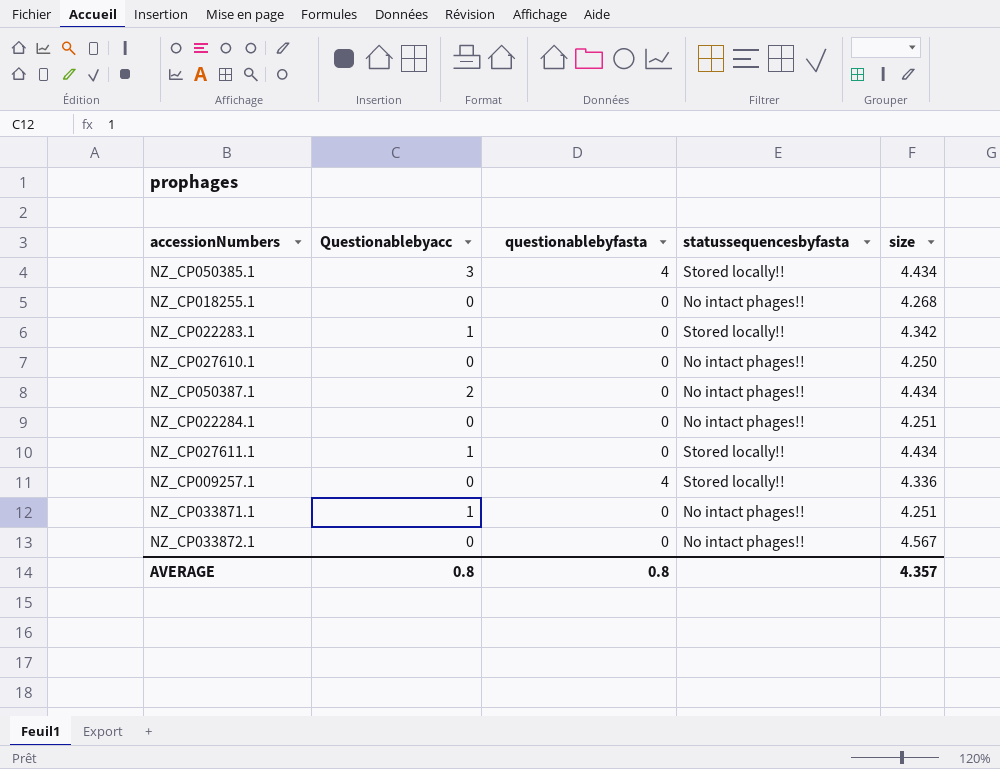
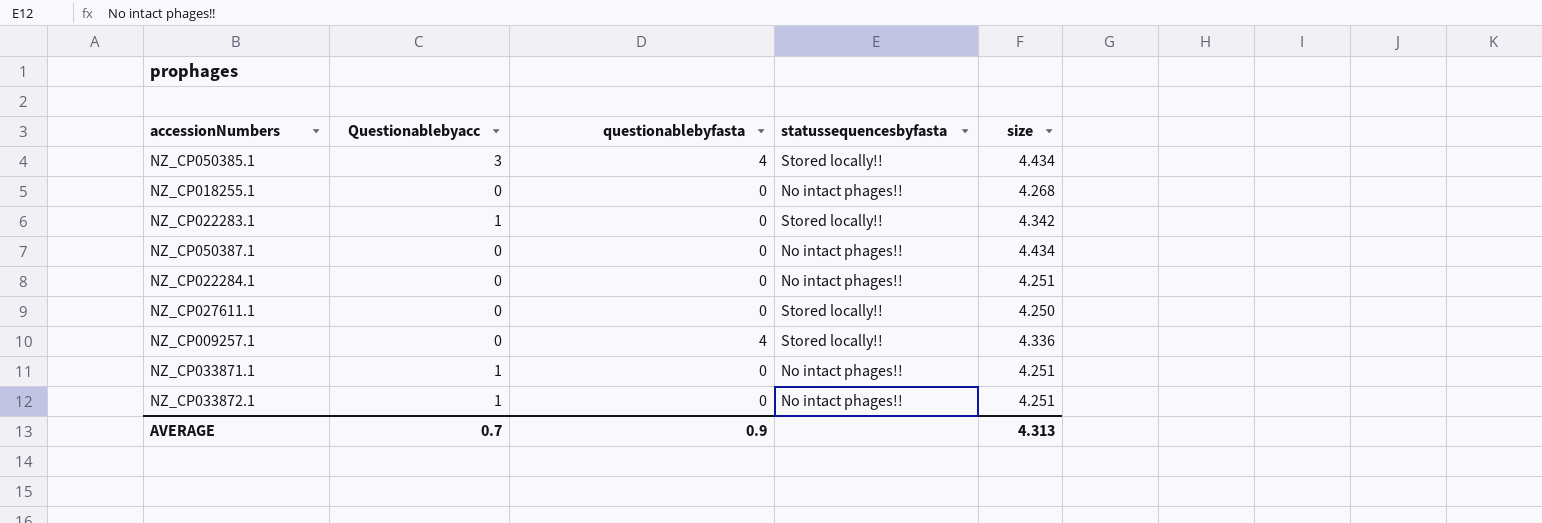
row NZ_CP027610.1: 0 | 0 | No intact phages!! | 4.250 -> none
NZ_CP050387.1 | Questionablebyacc: 2 -> 0
NZ_CP027611.1 | Questionablebyacc: 1 -> 0
NZ_CP027611.1 | size: 4.434 -> 4.250
NZ_CP033872.1 | Questionablebyacc: 0 -> 1
NZ_CP033872.1 | size: 4.567 -> 4.251
AVERAGE | Questionablebyacc: 0.8 -> 0.7
AVERAGE | questionablebyfasta: 0.8 -> 0.9
AVERAGE | size: 4.357 -> 4.313

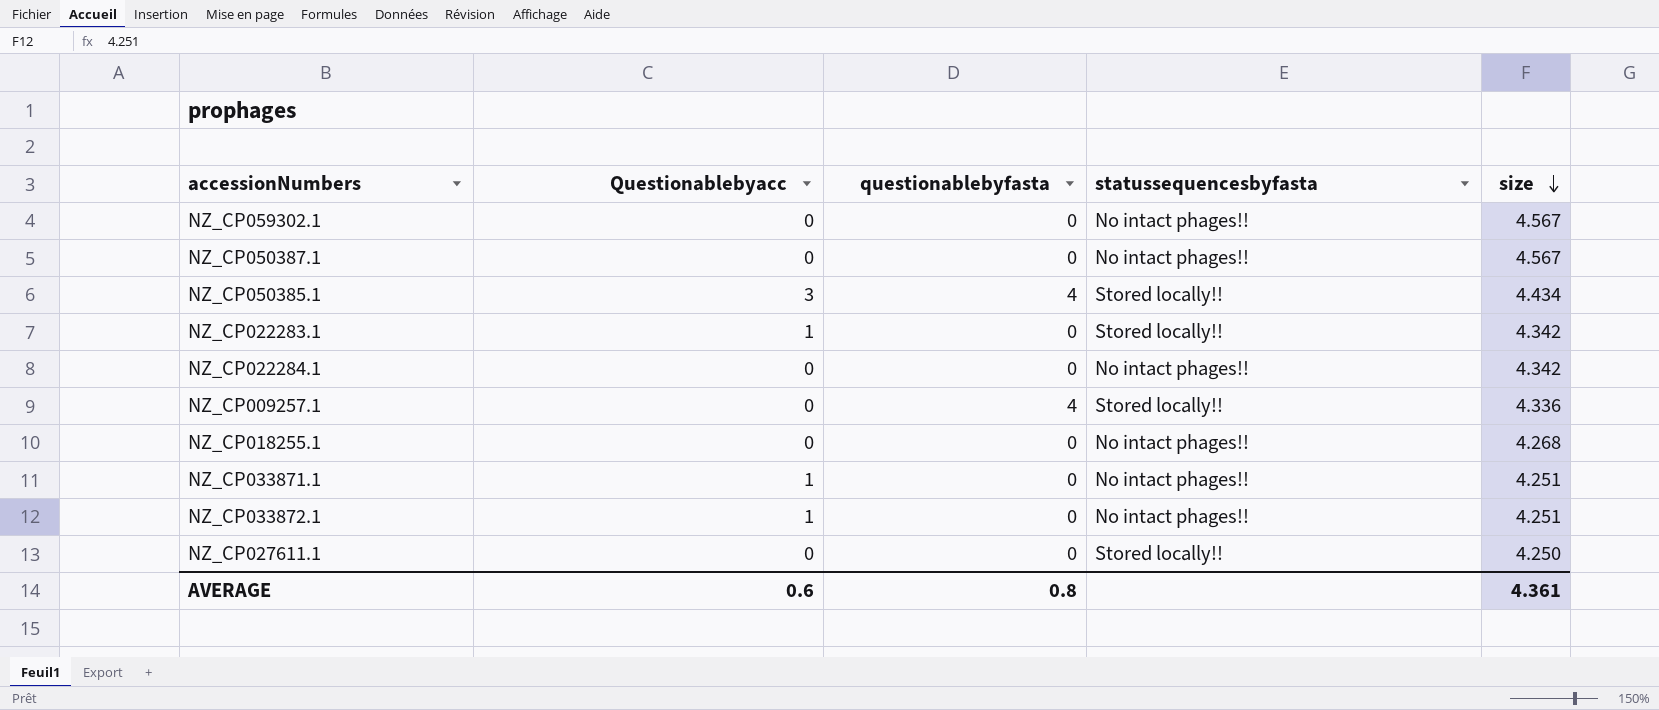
row order: none -> size descending
row NZ_CP059302.1: none -> 0 | 0 | No intact phages!! | 4.567
NZ_CP050387.1 | size: 4.434 -> 4.567
NZ_CP022284.1 | size: 4.251 -> 4.342
AVERAGE | Questionablebyacc: 0.7 -> 0.6
AVERAGE | questionablebyfasta: 0.9 -> 0.8
AVERAGE | size: 4.313 -> 4.361

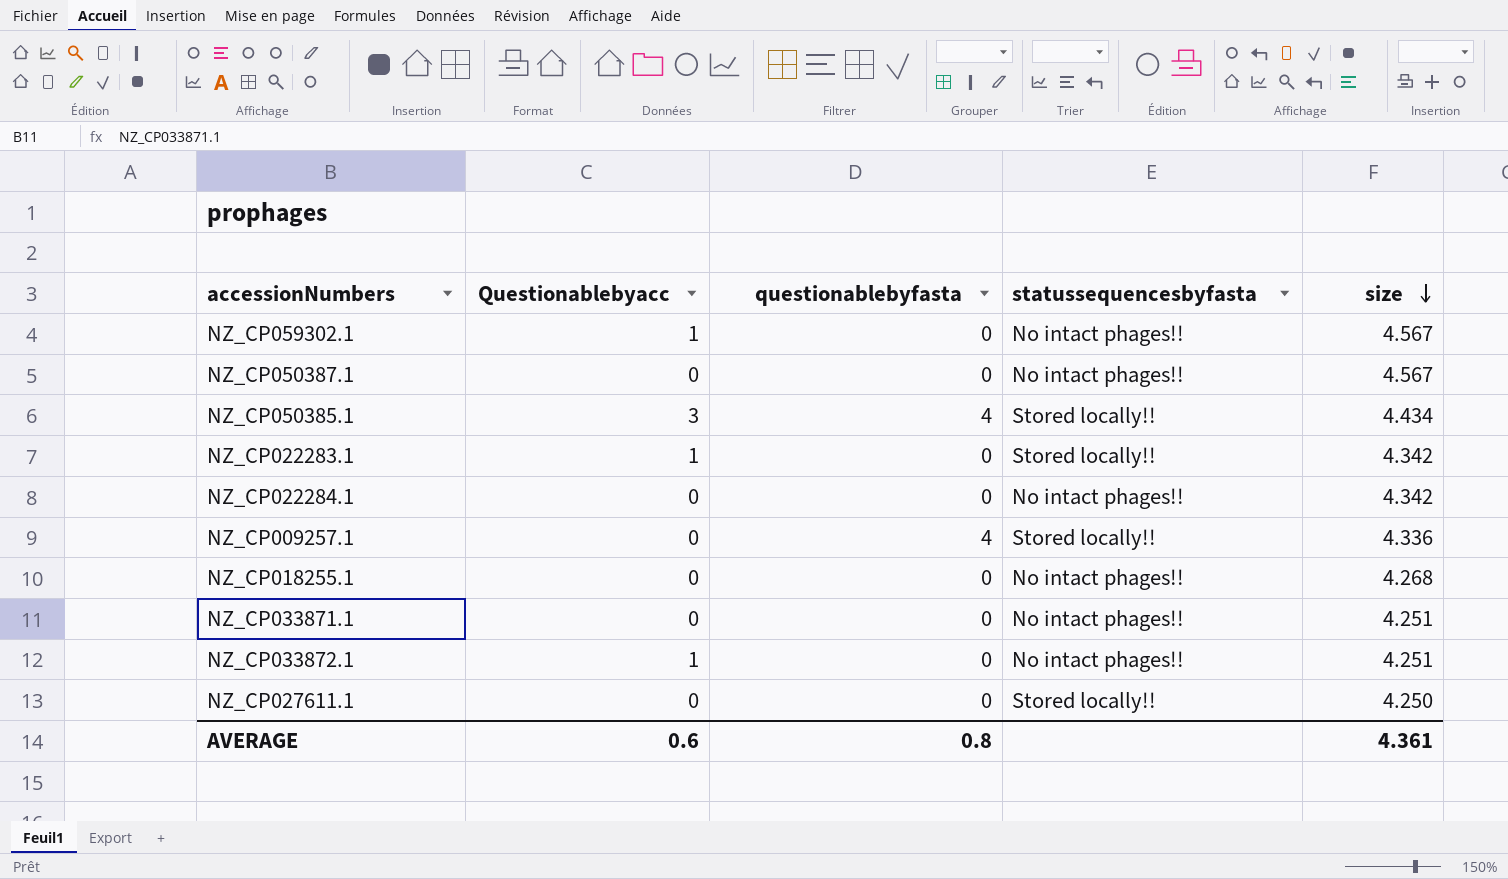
NZ_CP059302.1 | Questionablebyacc: 0 -> 1
NZ_CP033871.1 | Questionablebyacc: 1 -> 0

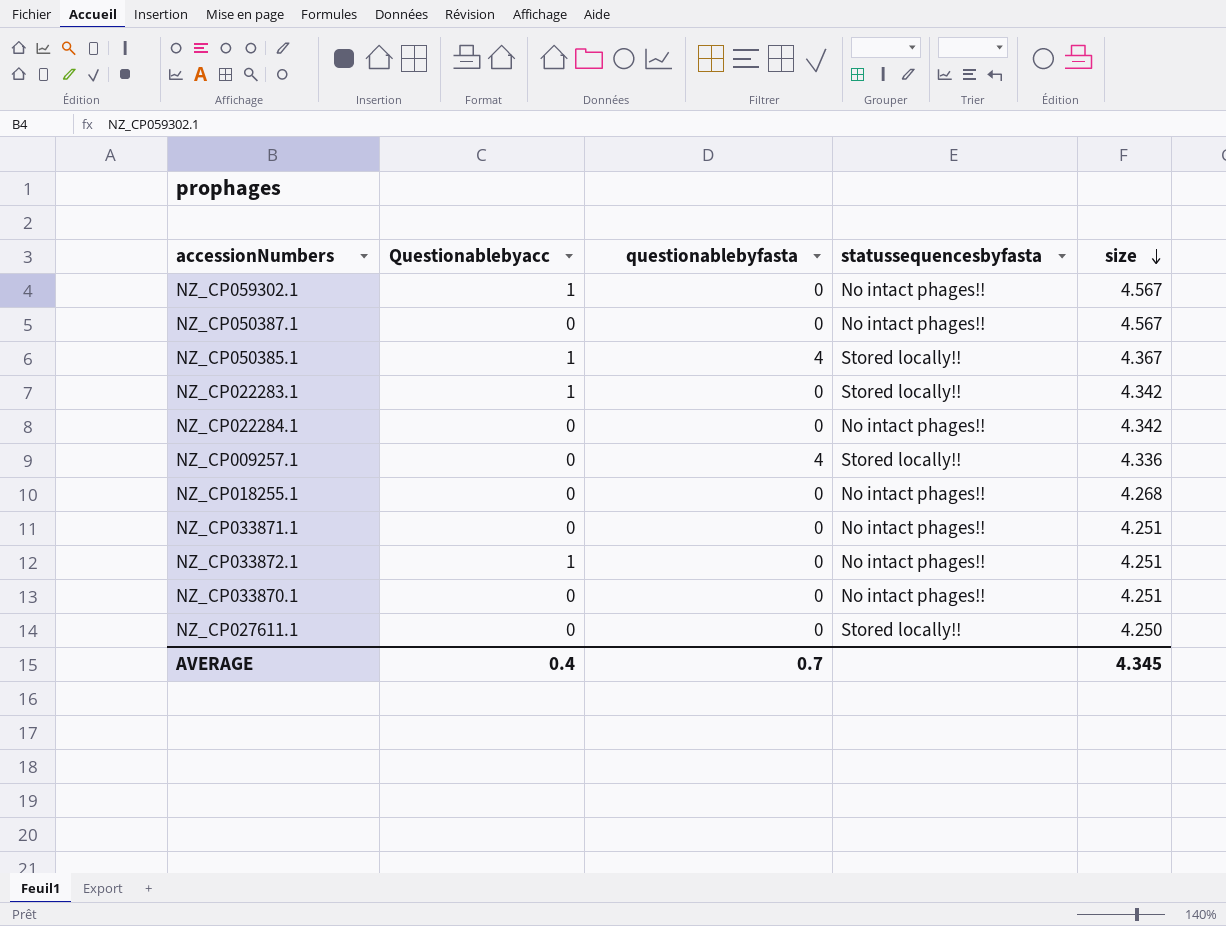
NZ_CP050385.1 | Questionablebyacc: 3 -> 1
NZ_CP050385.1 | size: 4.434 -> 4.367
row NZ_CP033870.1: none -> 0 | 0 | No intact phages!! | 4.251
AVERAGE | Questionablebyacc: 0.6 -> 0.4
AVERAGE | questionablebyfasta: 0.8 -> 0.7
AVERAGE | size: 4.361 -> 4.345

